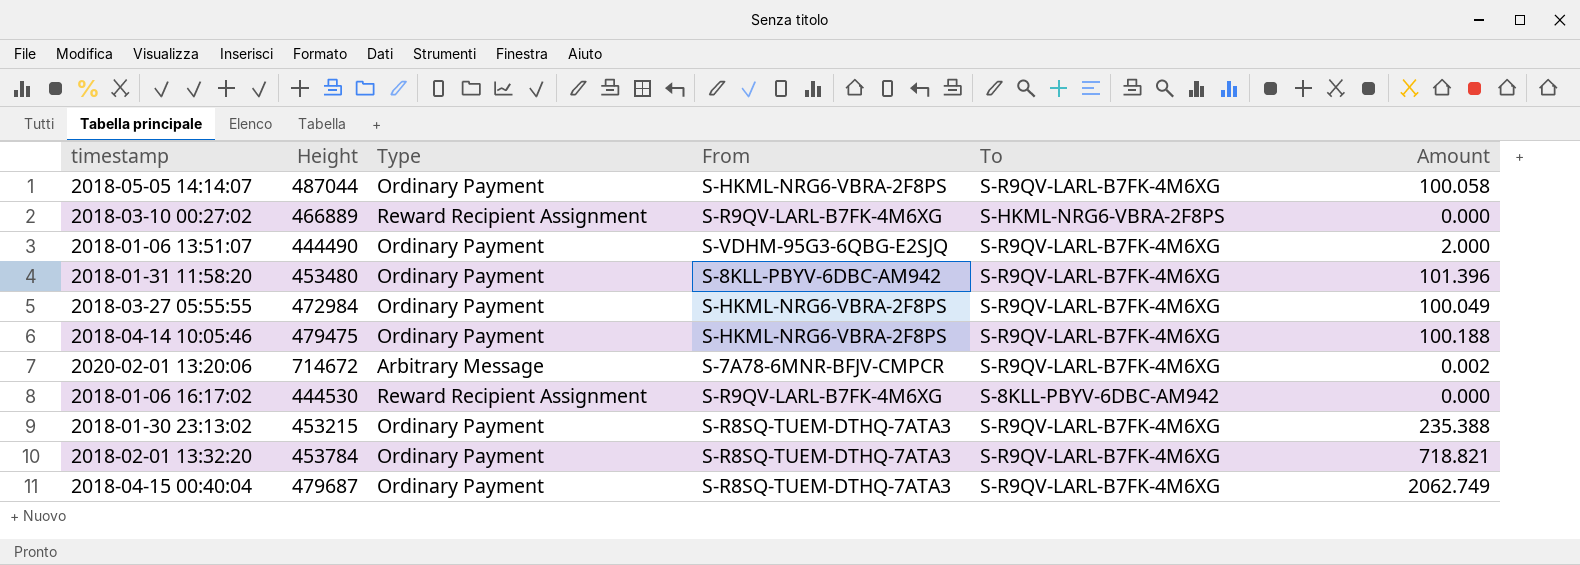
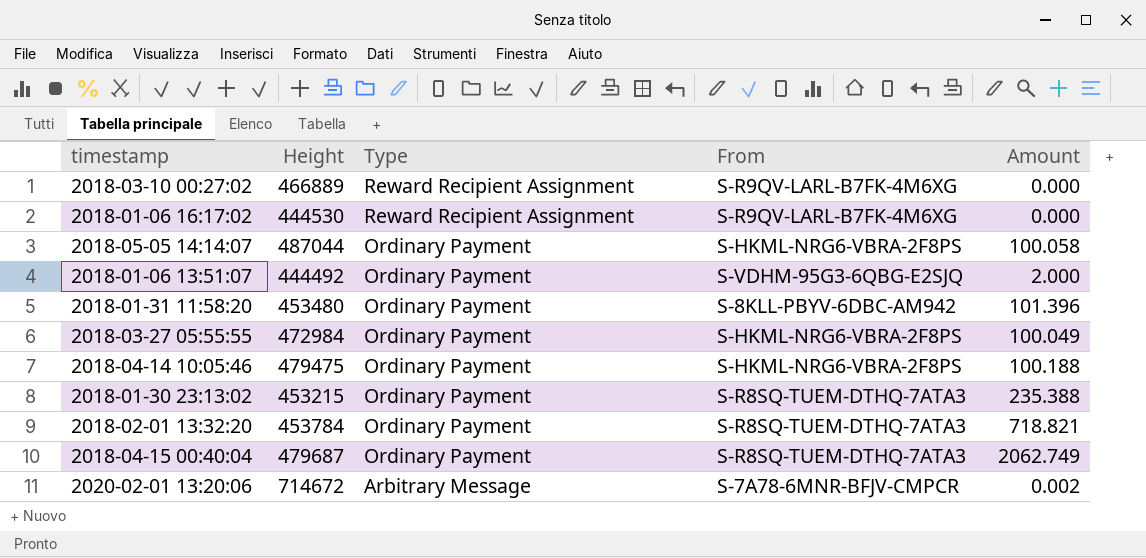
row order: none -> Type descending
column To | position: 5 -> none
2018-01-06 13:51:07 | Height: 444490 -> 444492

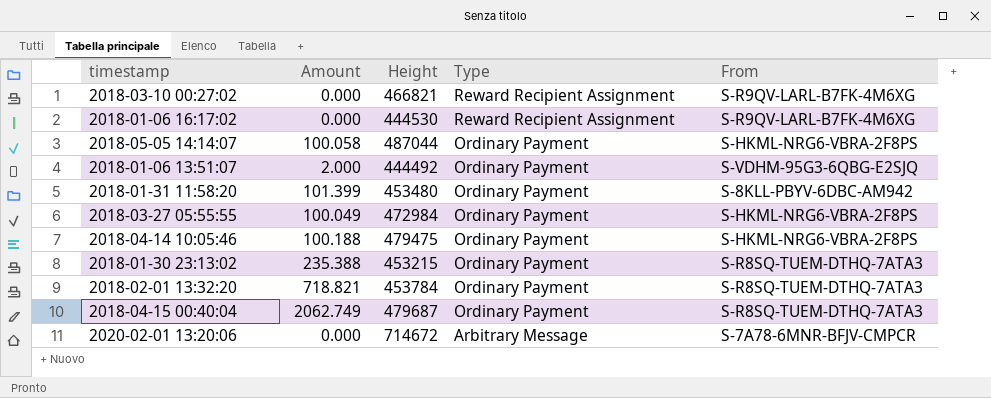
column Amount | position: 5 -> 2
2018-03-10 00:27:02 | Height: 466889 -> 466821
2018-01-31 11:58:20 | Amount: 101.396 -> 101.399
2020-02-01 13:20:06 | Amount: 0.002 -> 0.000

